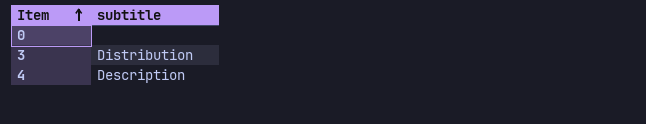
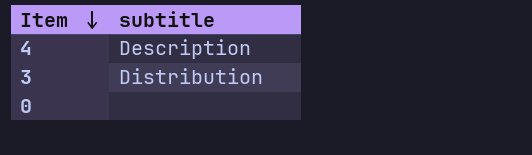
row order: Item ascending -> Item descending

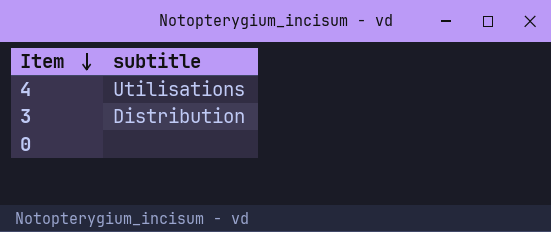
4 | subtitle: Description -> Utilisations

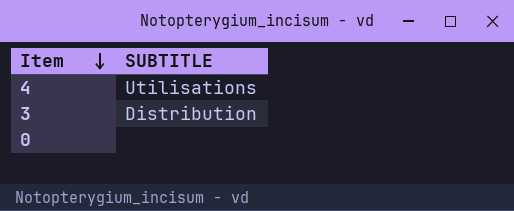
column name: subtitle -> SUBTITLE

